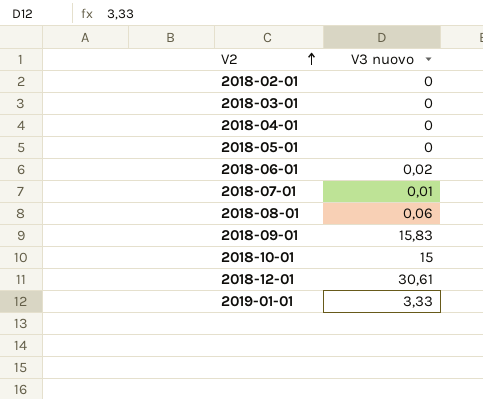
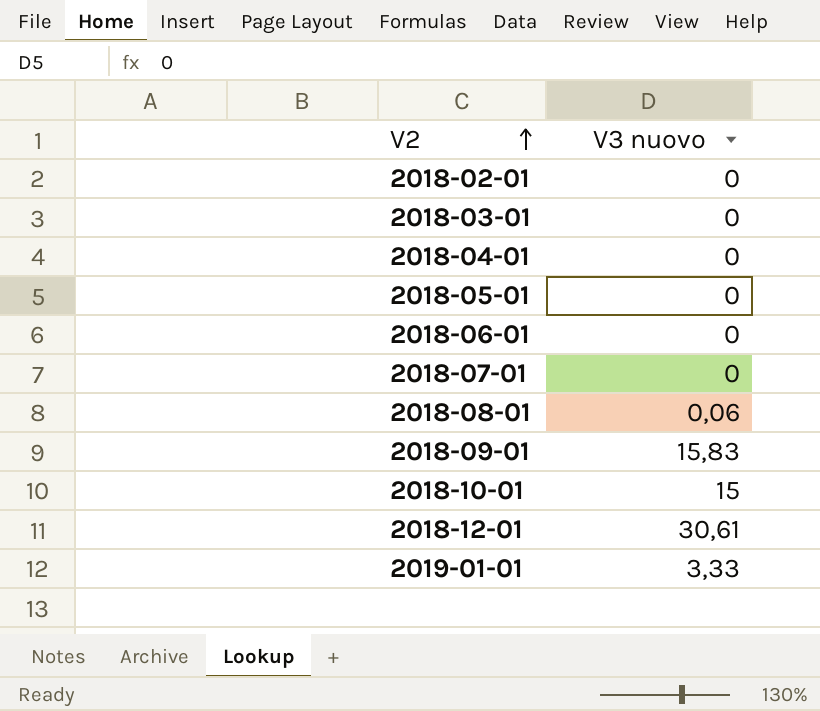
2018-06-01 | V3 nuovo: 0,02 -> 0
2018-07-01 | V3 nuovo: 0,01 -> 0

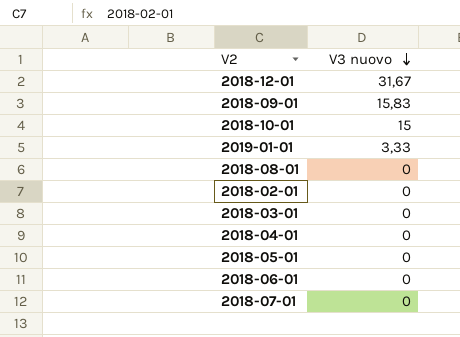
row order: V2 ascending -> V3 nuovo descending
2018-12-01 | V3 nuovo: 30,61 -> 31,67
2018-08-01 | V3 nuovo: 0,06 -> 0

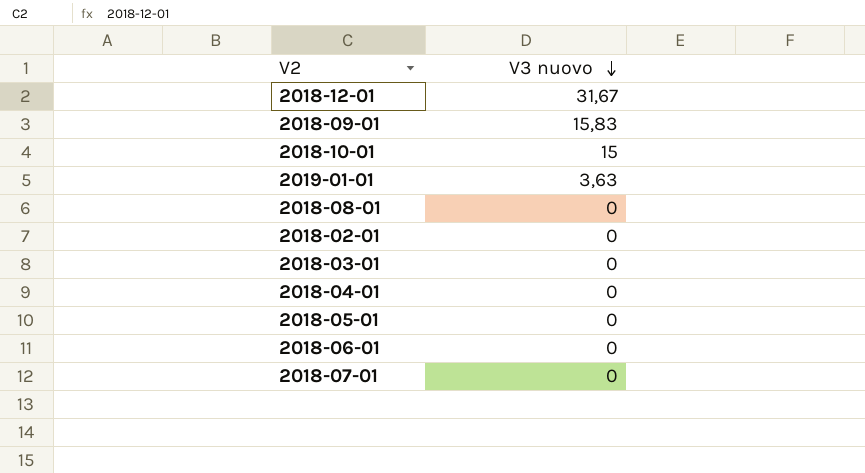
2019-01-01 | V3 nuovo: 3,33 -> 3,63

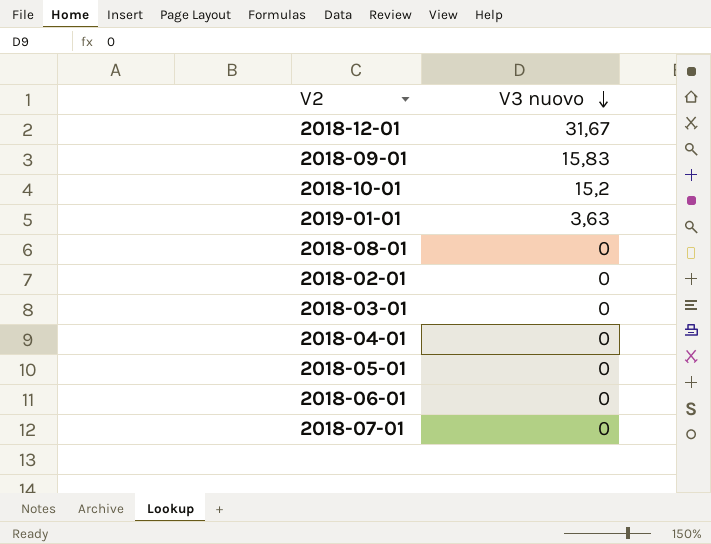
2018-10-01 | V3 nuovo: 15 -> 15,2

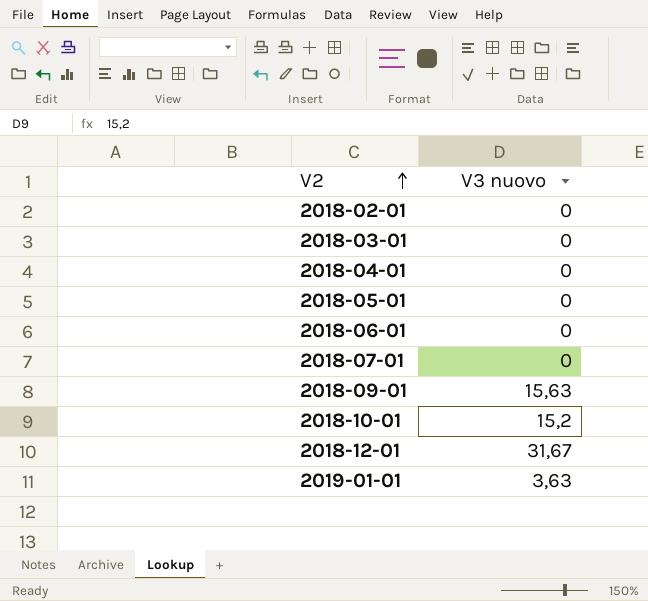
row order: V3 nuovo descending -> V2 ascending
row 2018-08-01: 0 -> none
2018-09-01 | V3 nuovo: 15,83 -> 15,63

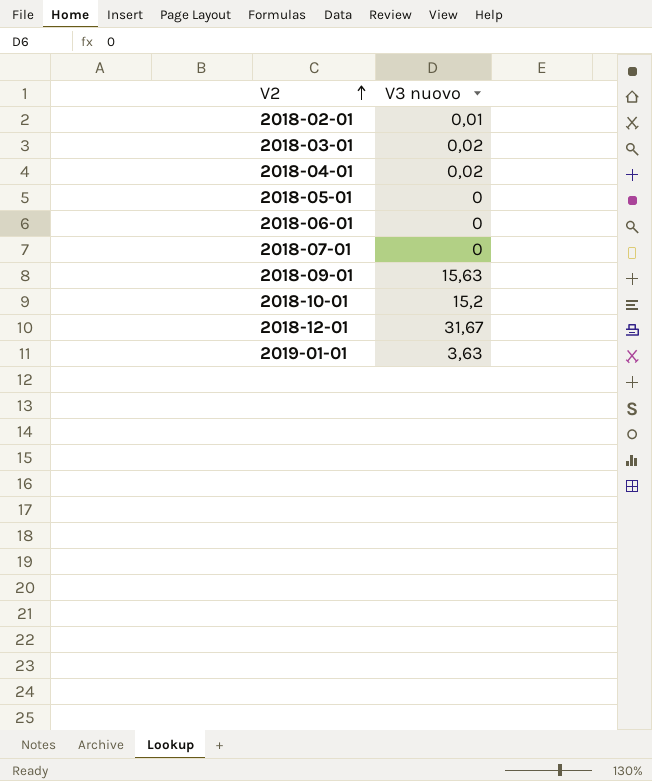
2018-02-01 | V3 nuovo: 0 -> 0,01
2018-03-01 | V3 nuovo: 0 -> 0,02
2018-04-01 | V3 nuovo: 0 -> 0,02

